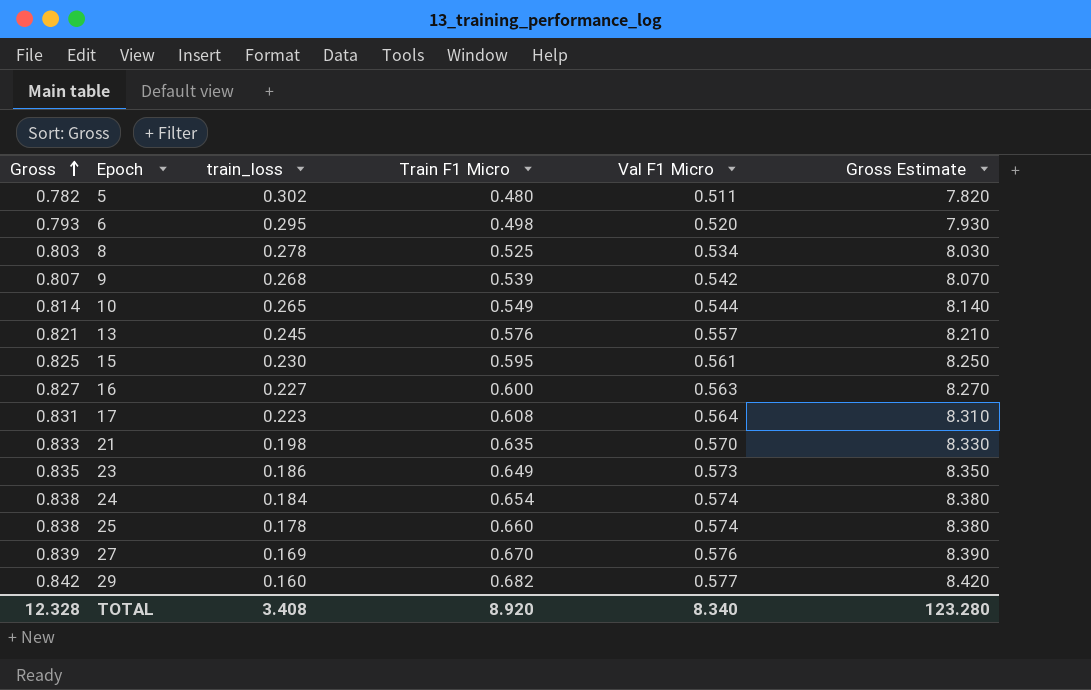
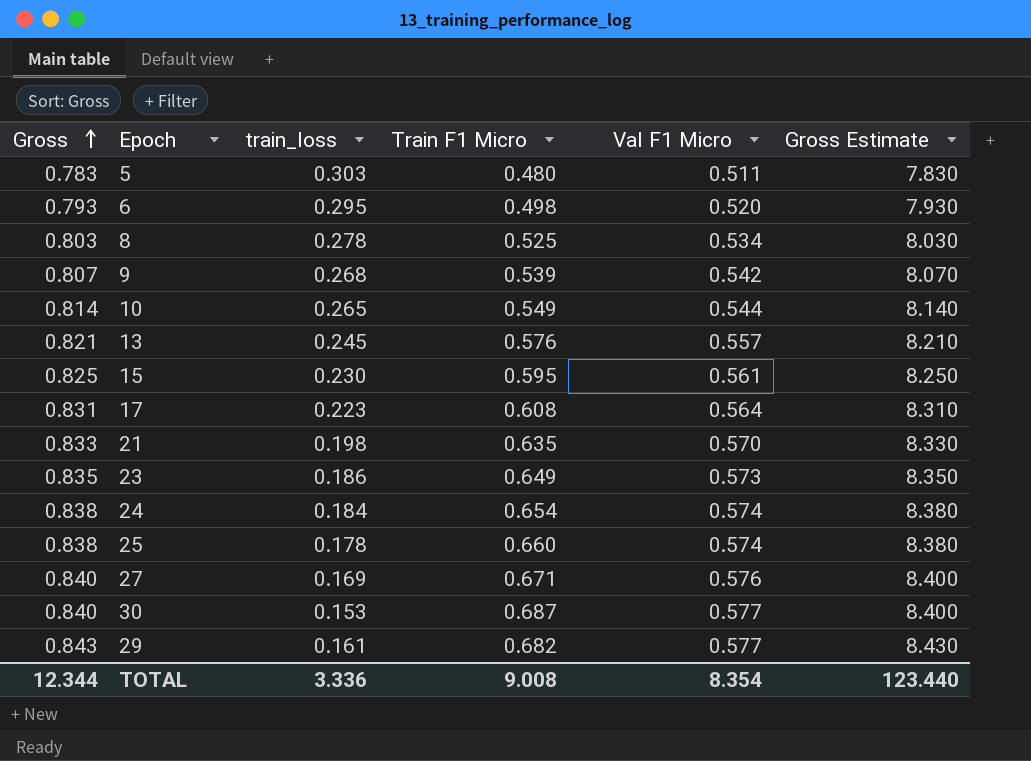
row 16: 0.827 | 0.227 | 0.600 | 0.563 | 8.270 -> none
5 | Gross: 0.782 -> 0.783
5 | train_loss: 0.302 -> 0.303
5 | Gross Estimate: 7.820 -> 7.830
27 | Gross: 0.839 -> 0.840
27 | Train F1 Micro: 0.670 -> 0.671
27 | Gross Estimate: 8.390 -> 8.400
row 30: none -> 0.840 | 0.153 | 0.687 | 0.577 | 8.400
29 | Gross: 0.842 -> 0.843
29 | train_loss: 0.160 -> 0.161
29 | Gross Estimate: 8.420 -> 8.430
TOTAL | Gross: 12.328 -> 12.344
TOTAL | train_loss: 3.408 -> 3.336
TOTAL | Train F1 Micro: 8.920 -> 9.008
TOTAL | Val F1 Micro: 8.340 -> 8.354
TOTAL | Gross Estimate: 123.280 -> 123.440

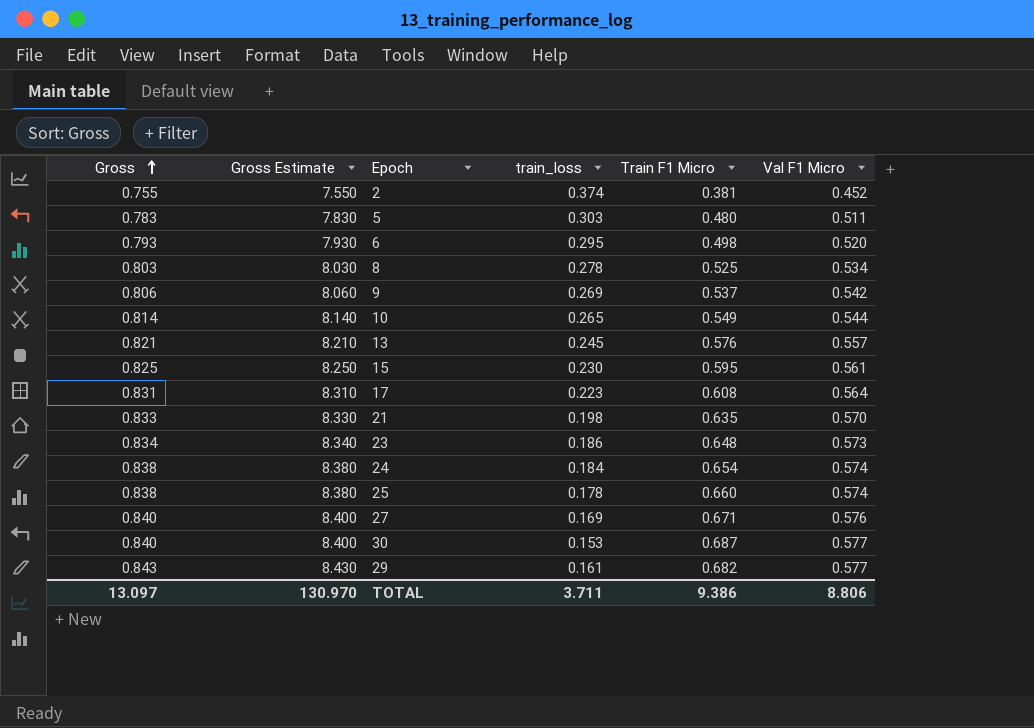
column Gross Estimate | position: 6 -> 2
row 2: none -> 0.755 | 7.550 | 0.374 | 0.381 | 0.452
9 | Gross: 0.807 -> 0.806
9 | Gross Estimate: 8.070 -> 8.060
9 | train_loss: 0.268 -> 0.269
9 | Train F1 Micro: 0.539 -> 0.537
23 | Gross: 0.835 -> 0.834
23 | Gross Estimate: 8.350 -> 8.340
23 | Train F1 Micro: 0.649 -> 0.648
TOTAL | Gross: 12.344 -> 13.097
TOTAL | Gross Estimate: 123.440 -> 130.970
TOTAL | train_loss: 3.336 -> 3.711
TOTAL | Train F1 Micro: 9.008 -> 9.386
TOTAL | Val F1 Micro: 8.354 -> 8.806

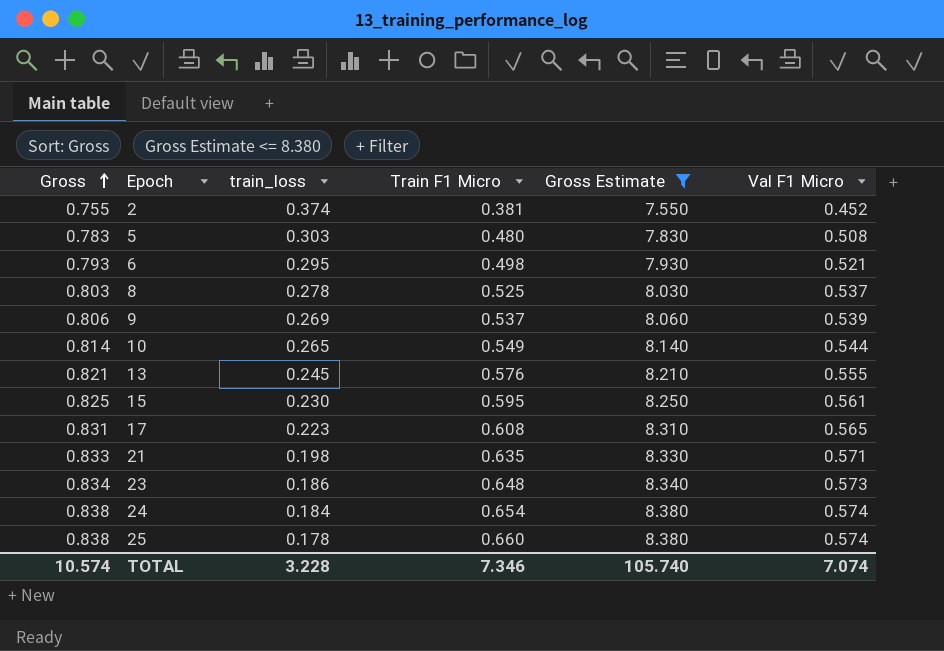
filter: none -> Gross Estimate <= 8.380
column Gross Estimate | position: 2 -> 5
5 | Val F1 Micro: 0.511 -> 0.508
6 | Val F1 Micro: 0.520 -> 0.521
8 | Val F1 Micro: 0.534 -> 0.537
9 | Val F1 Micro: 0.542 -> 0.539
13 | Val F1 Micro: 0.557 -> 0.555
17 | Val F1 Micro: 0.564 -> 0.565
21 | Val F1 Micro: 0.570 -> 0.571
TOTAL | Gross: 13.097 -> 10.574
TOTAL | train_loss: 3.711 -> 3.228
TOTAL | Train F1 Micro: 9.386 -> 7.346
TOTAL | Gross Estimate: 130.970 -> 105.740
TOTAL | Val F1 Micro: 8.806 -> 7.074

